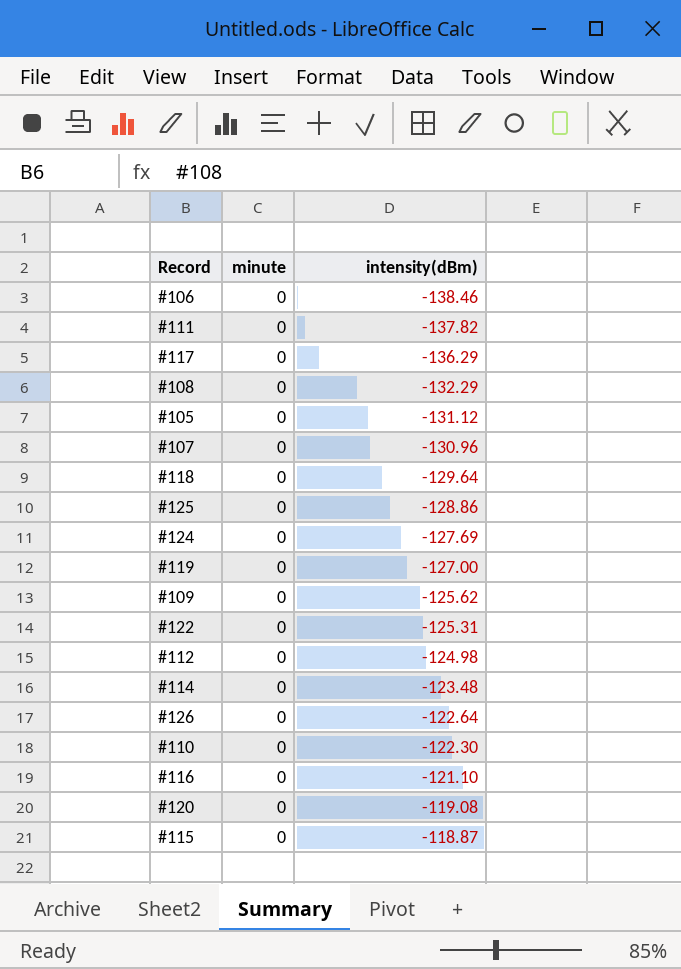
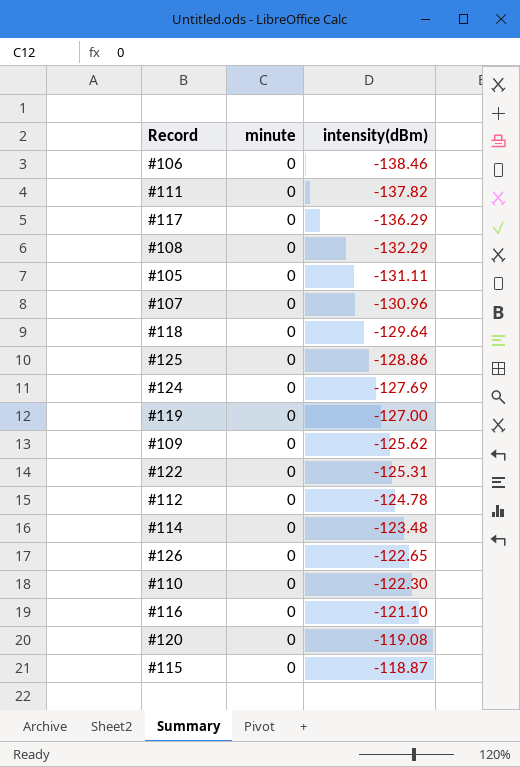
#105 | intensity(dBm): -131.12 -> -131.11
#112 | intensity(dBm): -124.98 -> -124.78
#126 | intensity(dBm): -122.64 -> -122.65

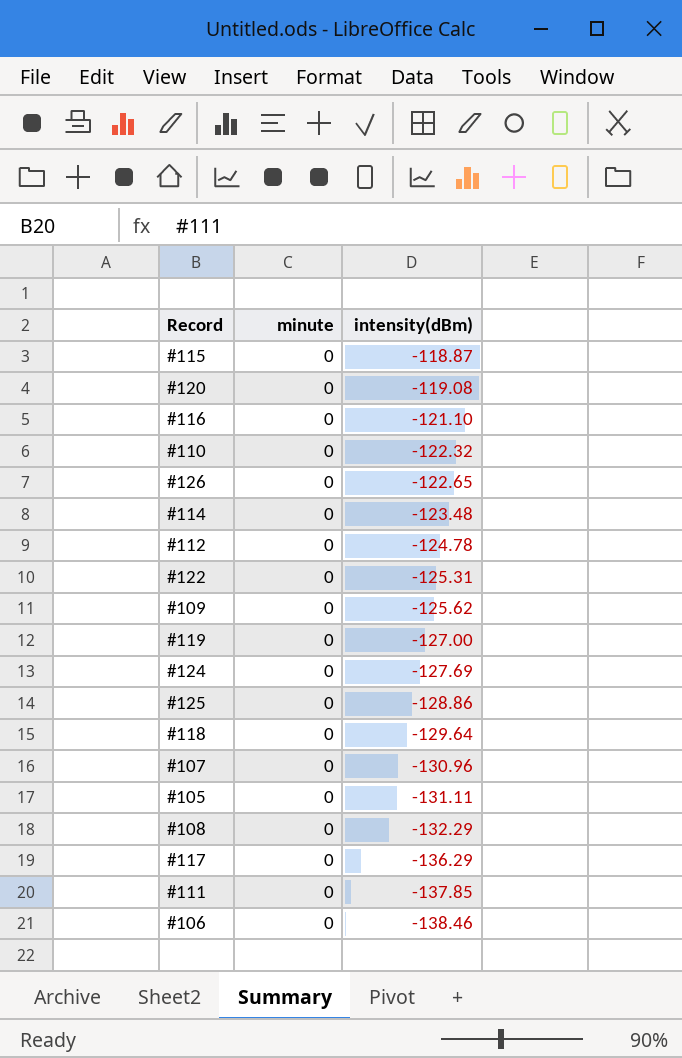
row order: intensity(dBm) ascending -> intensity(dBm) descending
#110 | intensity(dBm): -122.30 -> -122.32
#111 | intensity(dBm): -137.82 -> -137.85

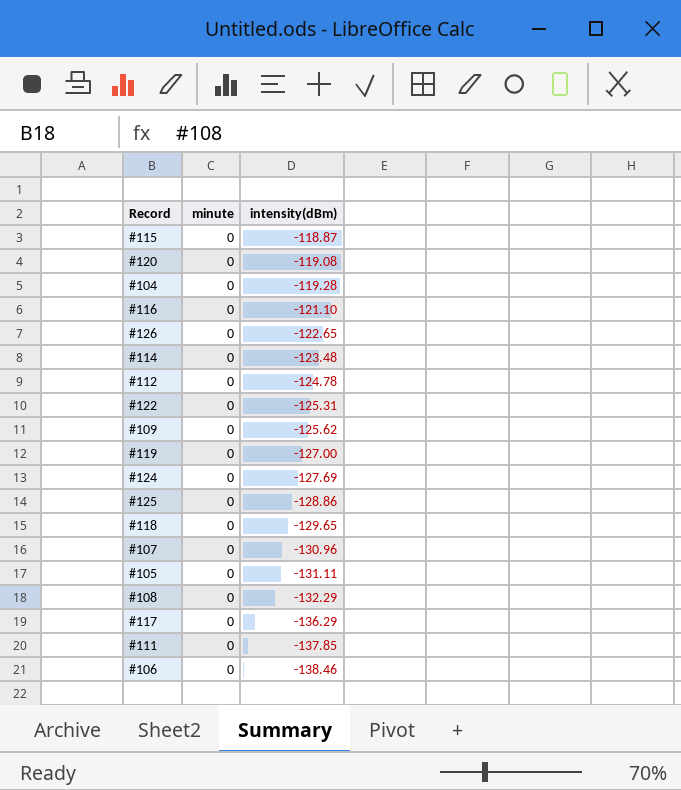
row #110: 0 | -122.32 -> none
row #104: none -> 0 | -119.28
#118 | intensity(dBm): -129.64 -> -129.65

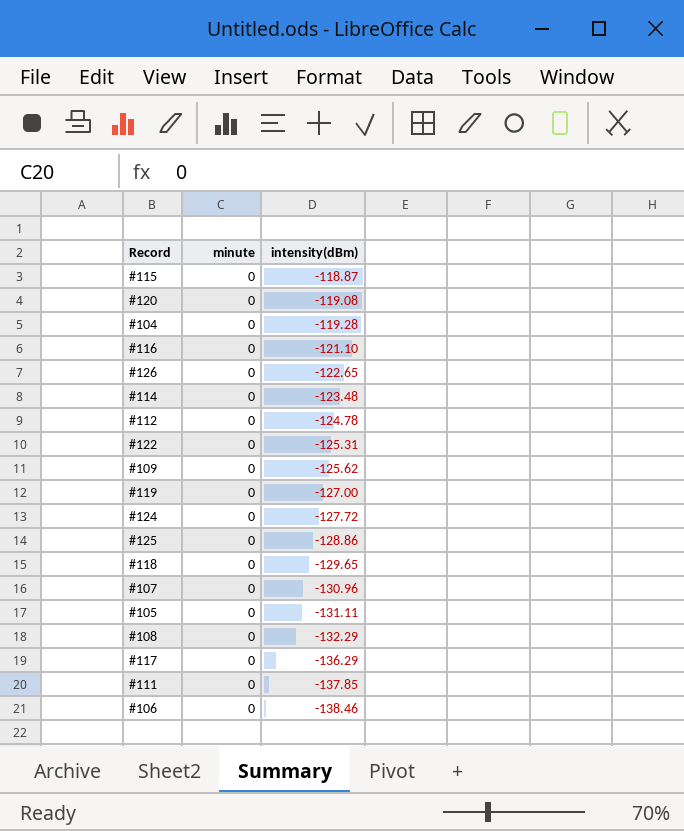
#124 | intensity(dBm): -127.69 -> -127.72

